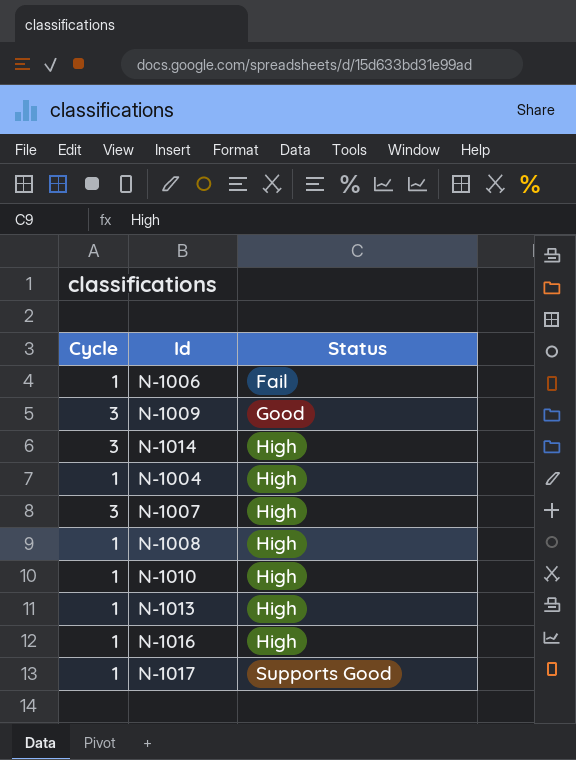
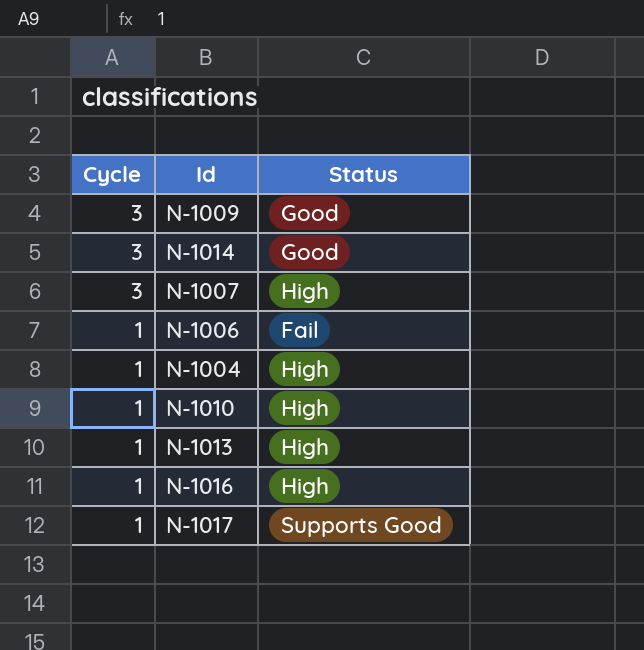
row order: Status ascending -> Cycle descending
row N-1008: 1 | High -> none
N-1014 | Status: High -> Good

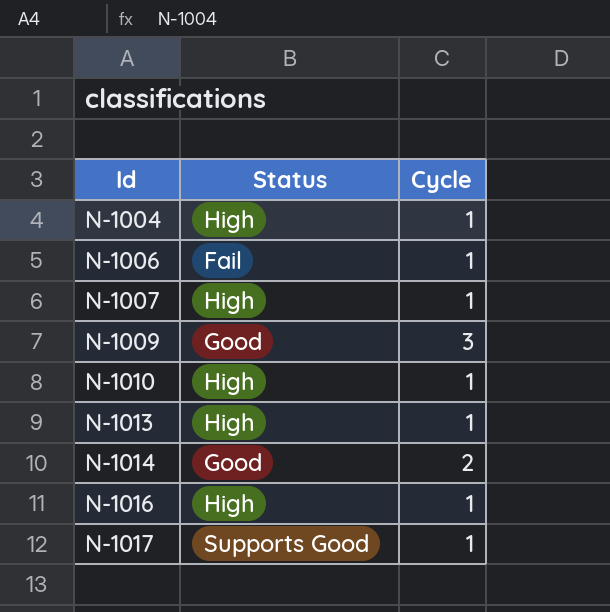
row order: Cycle descending -> Id ascending
column Cycle | position: 1 -> 3
N-1007 | Cycle: 3 -> 1
N-1014 | Cycle: 3 -> 2

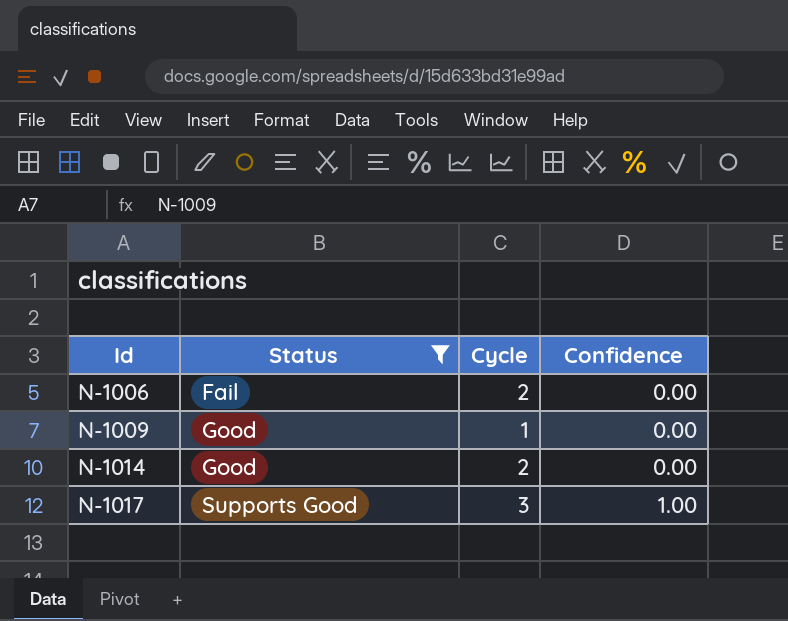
filter: none -> Status != High
column Confidence | position: none -> 4
N-1006 | Cycle: 1 -> 2
N-1009 | Cycle: 3 -> 1
N-1017 | Cycle: 1 -> 3

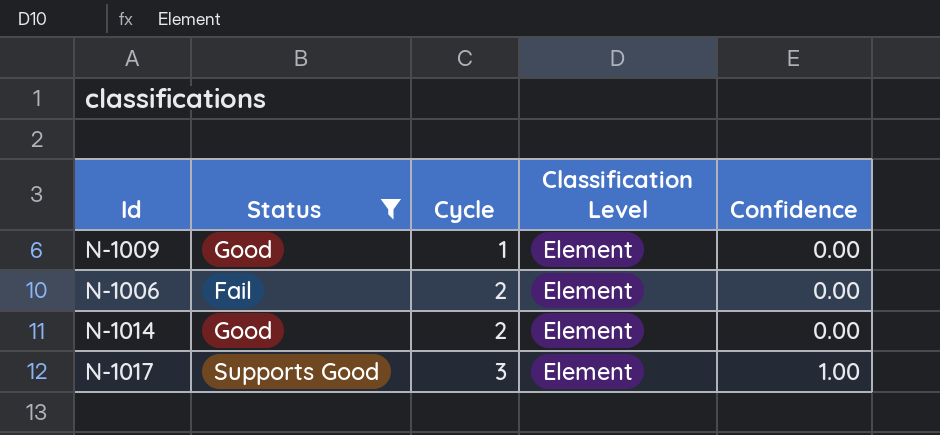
row order: Id ascending -> Cycle ascending
column Classification Level | position: none -> 4

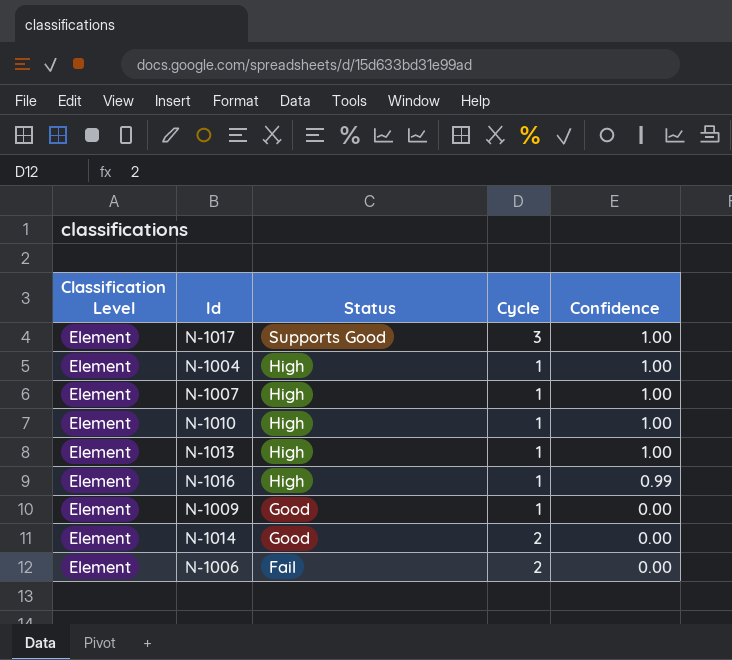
filter: Status != High -> none
row order: Cycle ascending -> Status descending
column Classification Level | position: 4 -> 1

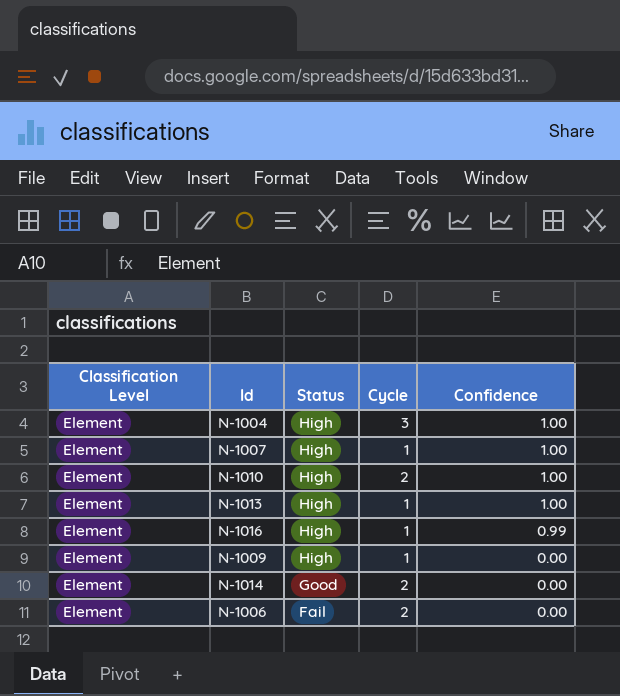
row N-1017: Element | Supports Good | 3 | 1.00 -> none
N-1004 | Cycle: 1 -> 3
N-1010 | Cycle: 1 -> 2
N-1009 | Status: Good -> High

